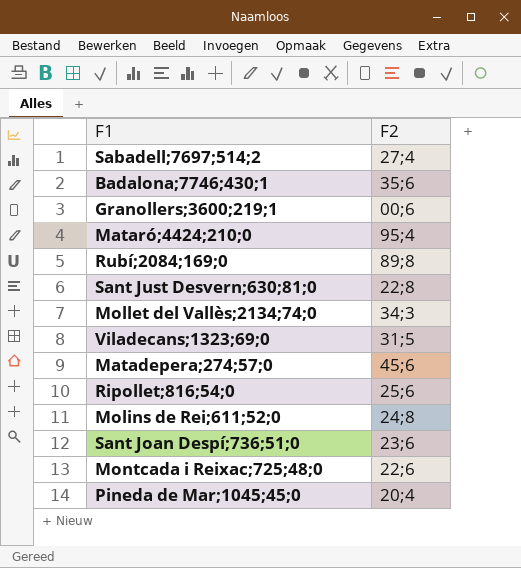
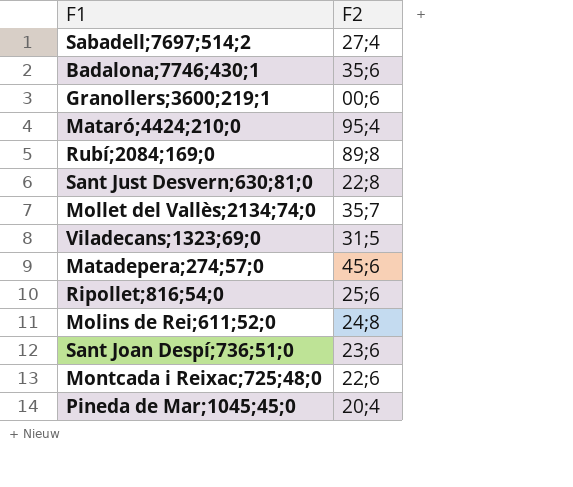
Mollet del Vallès;2134;74;0 | F2: 34;3 -> 35;7

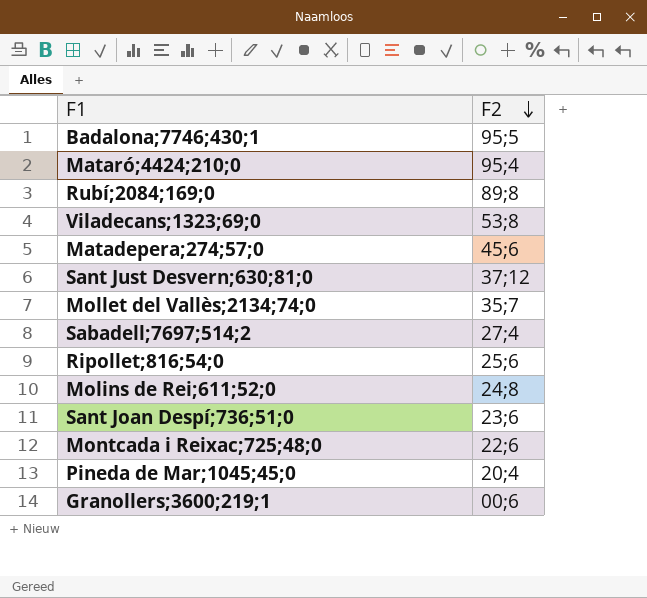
row order: none -> F2 descending
Badalona;7746;430;1 | F2: 35;6 -> 95;5
Viladecans;1323;69;0 | F2: 31;5 -> 53;8
Sant Just Desvern;630;81;0 | F2: 22;8 -> 37;12

